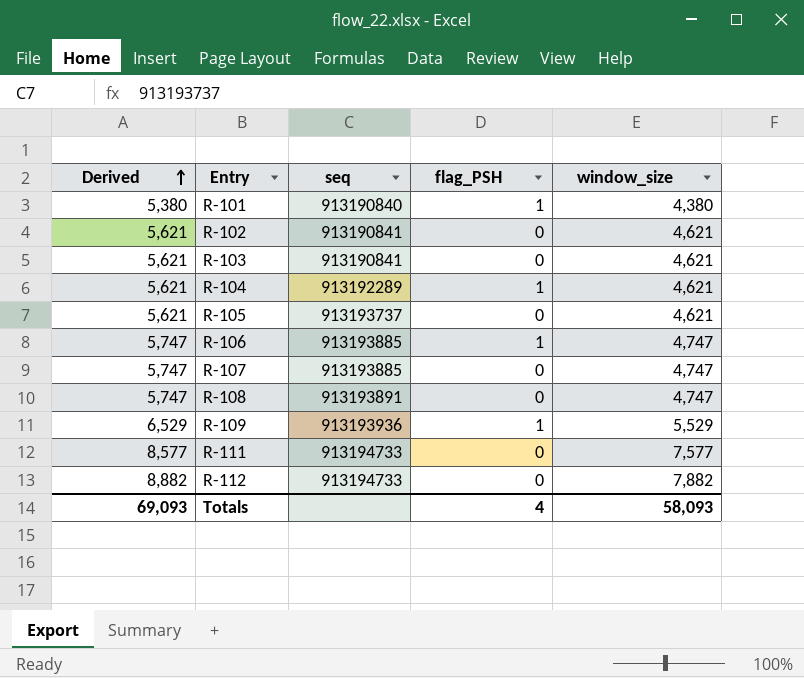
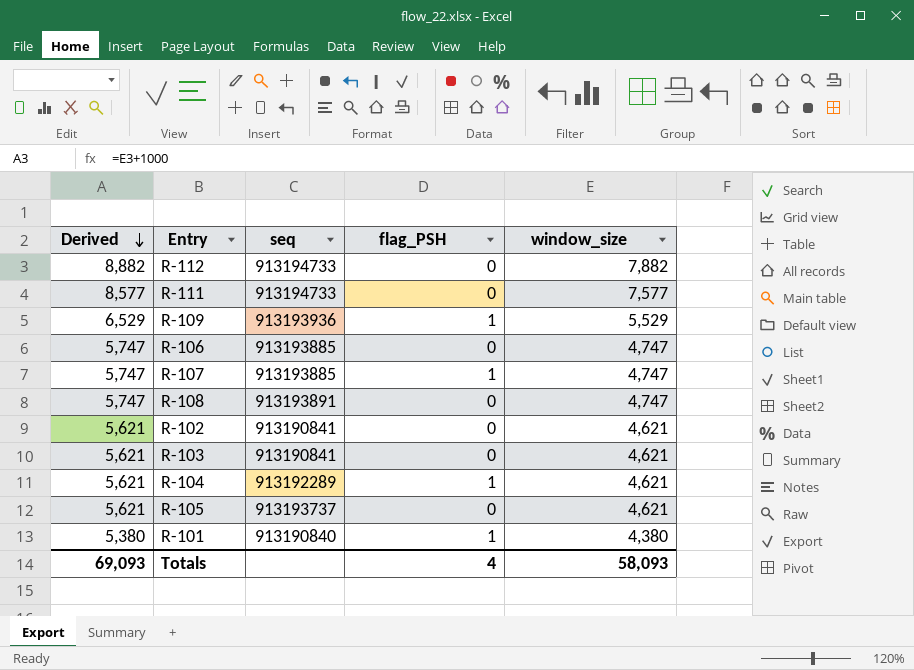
row order: Derived ascending -> Derived descending
R-106 | flag_PSH: 1 -> 0
R-107 | flag_PSH: 0 -> 1

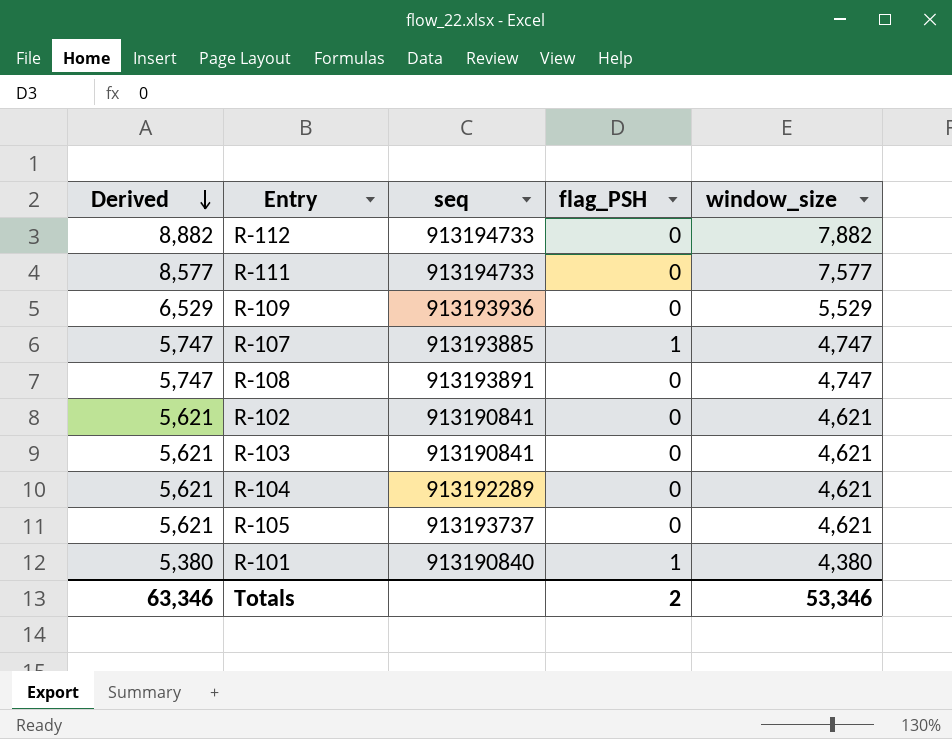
row R-106: 5,747 | 913193885 | 0 | 4,747 -> none
R-109 | flag_PSH: 1 -> 0
R-104 | flag_PSH: 1 -> 0
Totals | Derived: 69,093 -> 63,346
Totals | flag_PSH: 4 -> 2
Totals | window_size: 58,093 -> 53,346

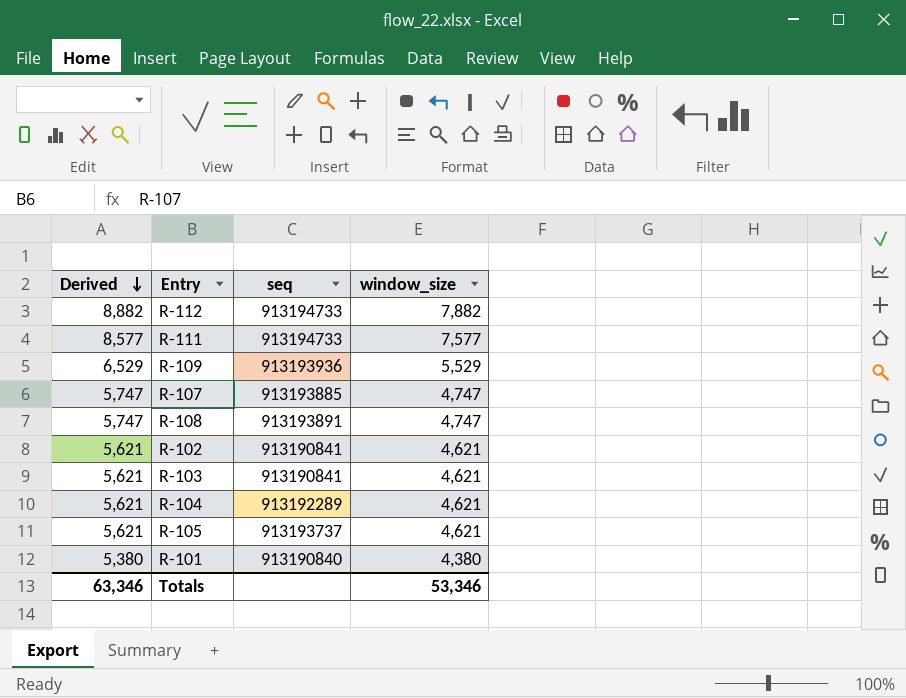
column flag_PSH | position: 4 -> none

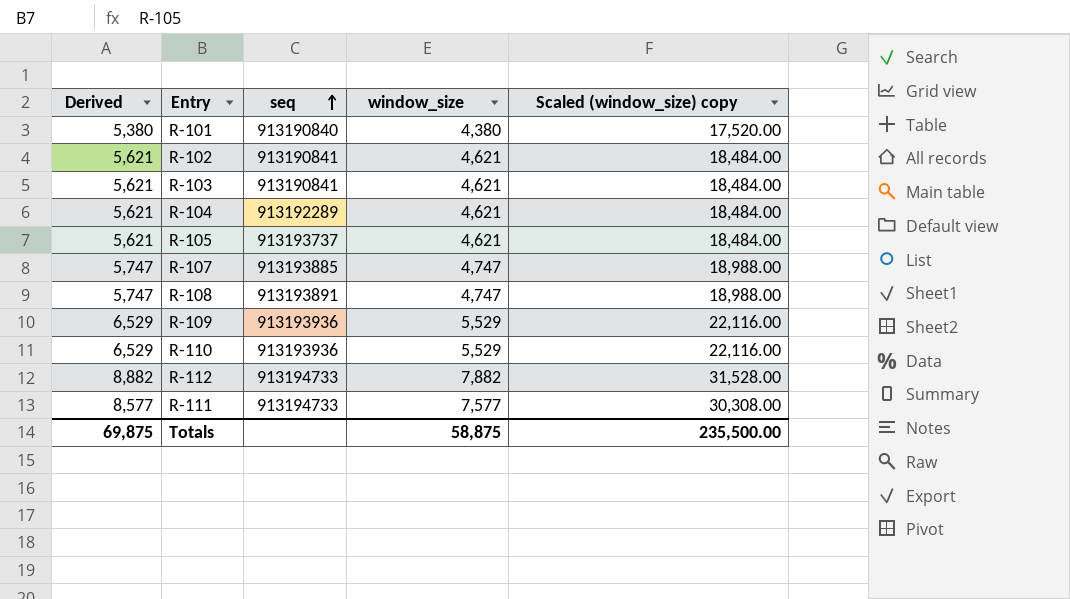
row order: Derived descending -> seq ascending
column Scaled (window_size) copy | formula: none -> [window_size] * 4
row R-110: none -> 6,529 | 913193936 | 5,529 | 22,116.00
Totals | Derived: 63,346 -> 69,875
Totals | window_size: 53,346 -> 58,875

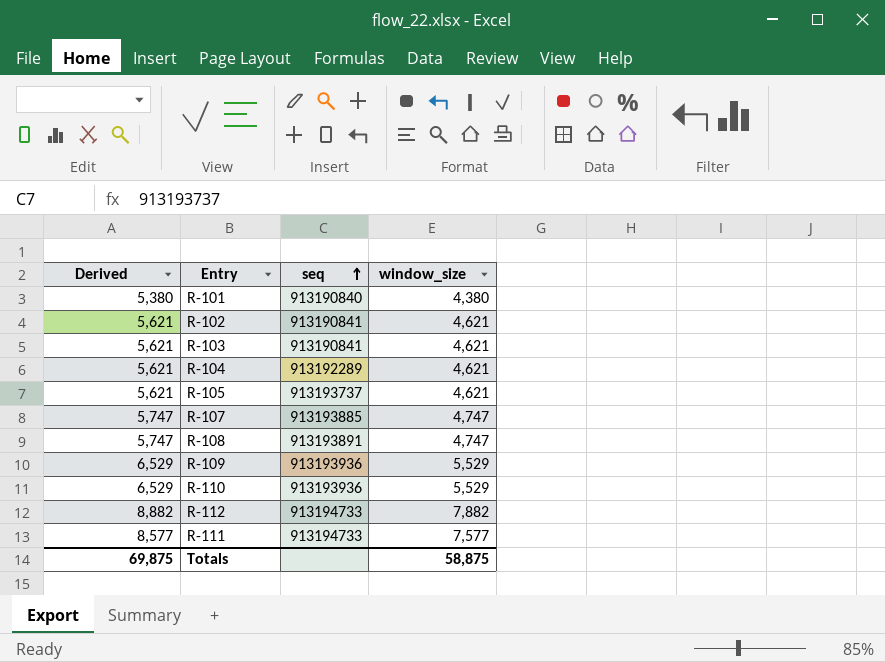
column Scaled (window_size) copy | formula: [window_size] * 4 -> none

